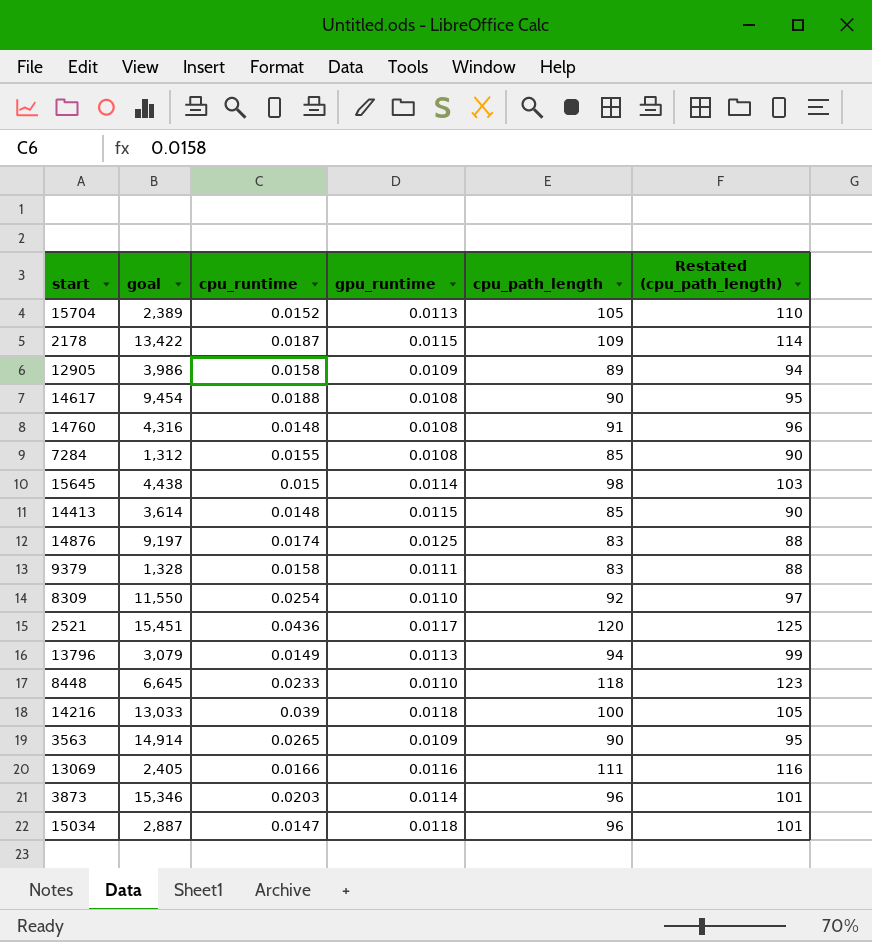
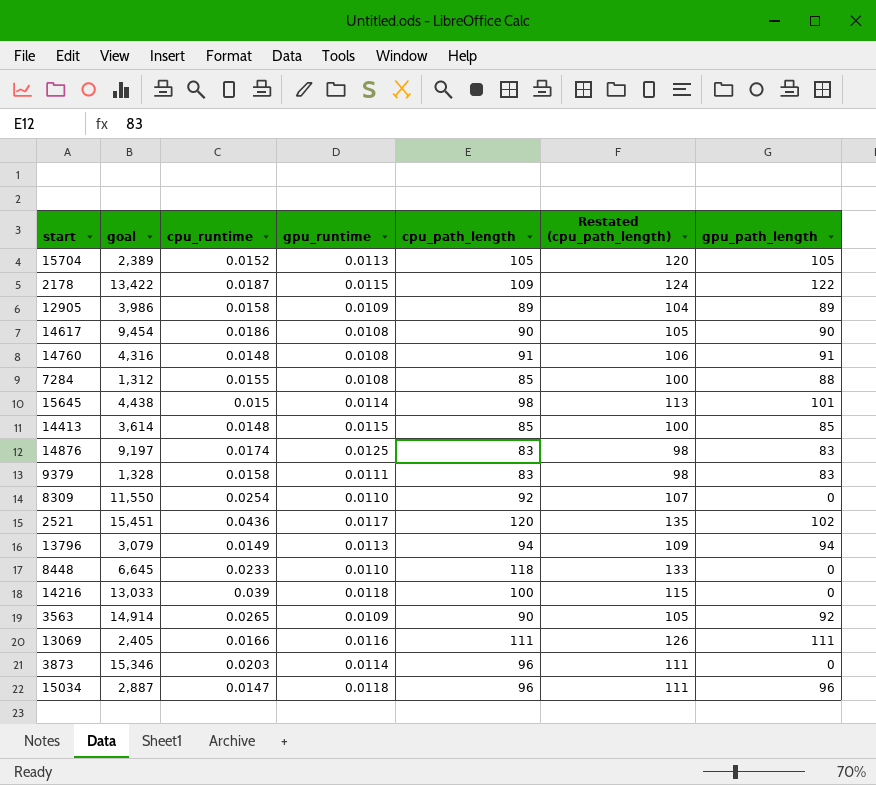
column Restated (cpu_path_length) | formula: [cpu_path_length] + 5 -> [cpu_path_length] + 15
column gpu_path_length | position: none -> 7
14617 | cpu_runtime: 0.0188 -> 0.0186

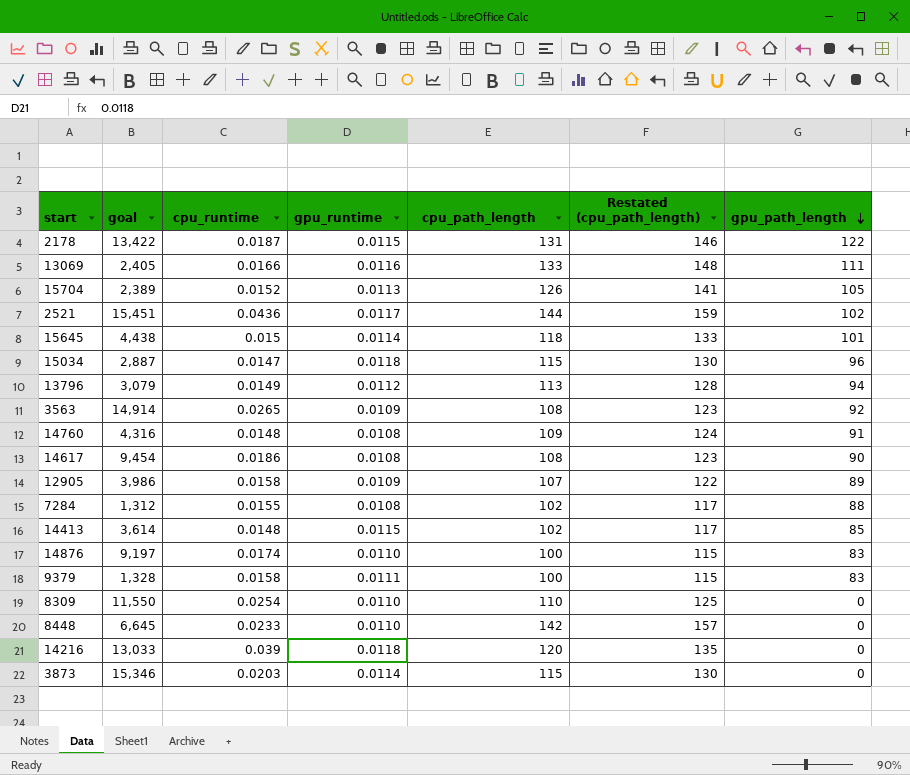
row order: none -> gpu_path_length descending
2178 | cpu_path_length: 109 -> 131
2178 | Restated (cpu_path_length): 124 -> 146
13069 | cpu_path_length: 111 -> 133
13069 | Restated (cpu_path_length): 126 -> 148
15704 | cpu_path_length: 105 -> 126
15704 | Restated (cpu_path_length): 120 -> 141
2521 | cpu_path_length: 120 -> 144
2521 | Restated (cpu_path_length): 135 -> 159
15645 | cpu_path_length: 98 -> 118
15645 | Restated (cpu_path_length): 113 -> 133
15034 | cpu_path_length: 96 -> 115
15034 | Restated (cpu_path_length): 111 -> 130
13796 | gpu_runtime: 0.0113 -> 0.0112
13796 | cpu_path_length: 94 -> 113
13796 | Restated (cpu_path_length): 109 -> 128
3563 | cpu_path_length: 90 -> 108
3563 | Restated (cpu_path_length): 105 -> 123
14760 | cpu_path_length: 91 -> 109
14760 | Restated (cpu_path_length): 106 -> 124
14617 | cpu_path_length: 90 -> 108
14617 | Restated (cpu_path_length): 105 -> 123
12905 | cpu_path_length: 89 -> 107
12905 | Restated (cpu_path_length): 104 -> 122
7284 | cpu_path_length: 85 -> 102
7284 | Restated (cpu_path_length): 100 -> 117
14413 | cpu_path_length: 85 -> 102
14413 | Restated (cpu_path_length): 100 -> 117
14876 | gpu_runtime: 0.0125 -> 0.0110
14876 | cpu_path_length: 83 -> 100
14876 | Restated (cpu_path_length): 98 -> 115
9379 | cpu_path_length: 83 -> 100
9379 | Restated (cpu_path_length): 98 -> 115
8309 | cpu_path_length: 92 -> 110
8309 | Restated (cpu_path_length): 107 -> 125
8448 | cpu_path_length: 118 -> 142
8448 | Restated (cpu_path_length): 133 -> 157
14216 | cpu_path_length: 100 -> 120
14216 | Restated (cpu_path_length): 115 -> 135
3873 | cpu_path_length: 96 -> 115
3873 | Restated (cpu_path_length): 111 -> 130

